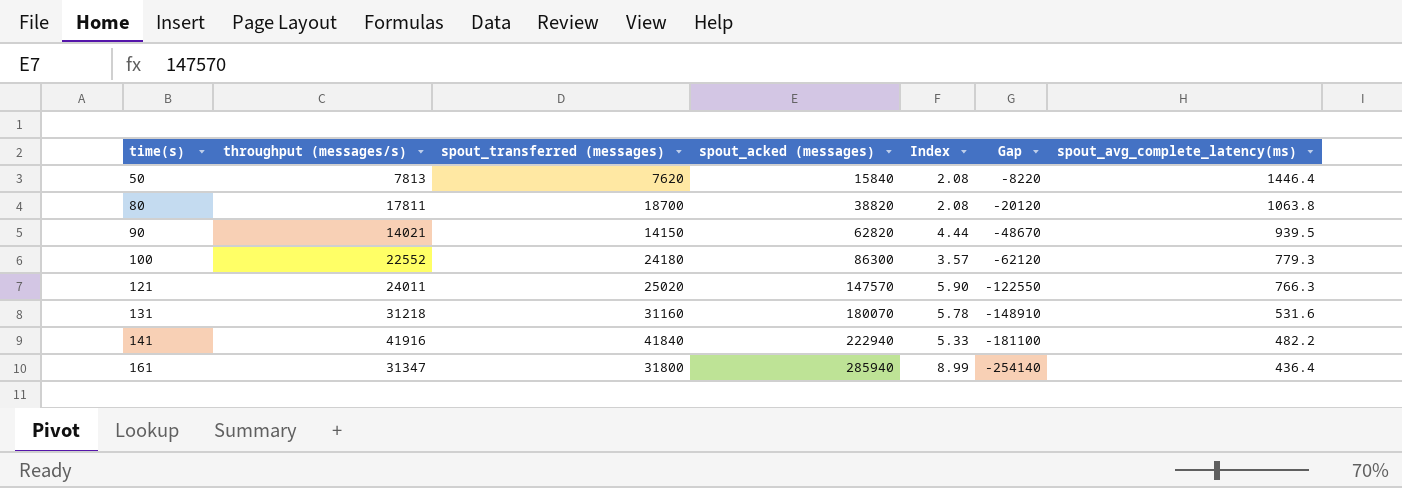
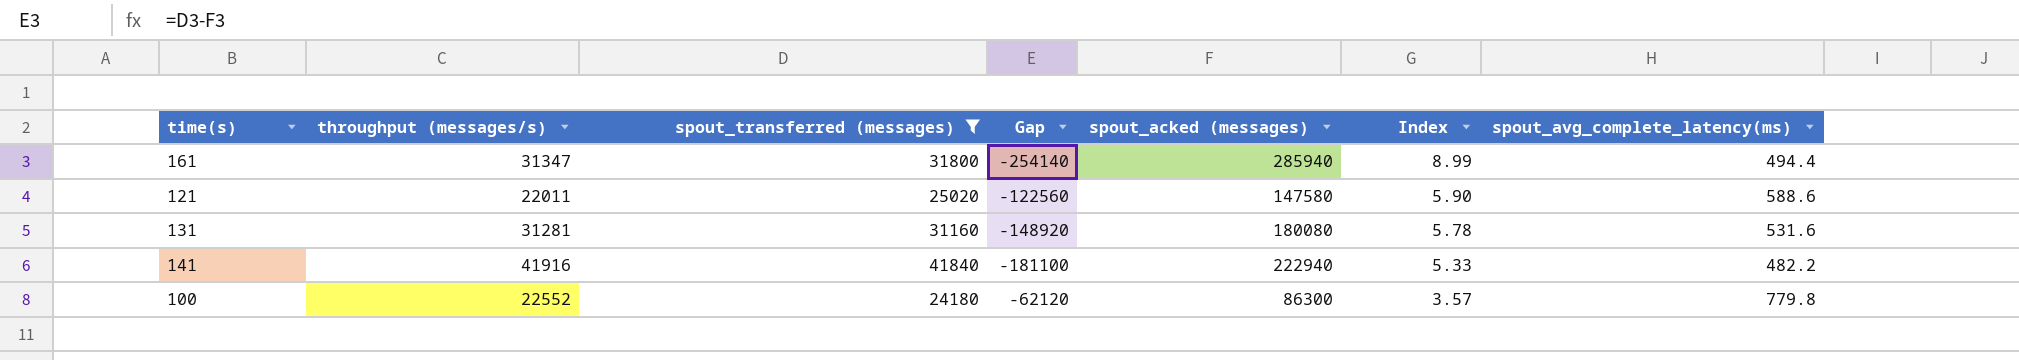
filter: none -> spout_transferred (messages) >= 24180
row order: time(s) ascending -> Index descending
column Gap | position: 6 -> 4
161 | spout_avg_complete_latency(ms): 436.4 -> 494.4
121 | throughput (messages/s): 24011 -> 22011
121 | Gap: -122550 -> -122560
121 | spout_acked (messages): 147570 -> 147580
121 | spout_avg_complete_latency(ms): 766.3 -> 588.6
131 | throughput (messages/s): 31218 -> 31281
131 | Gap: -148910 -> -148920
131 | spout_acked (messages): 180070 -> 180080
100 | spout_avg_complete_latency(ms): 779.3 -> 779.8

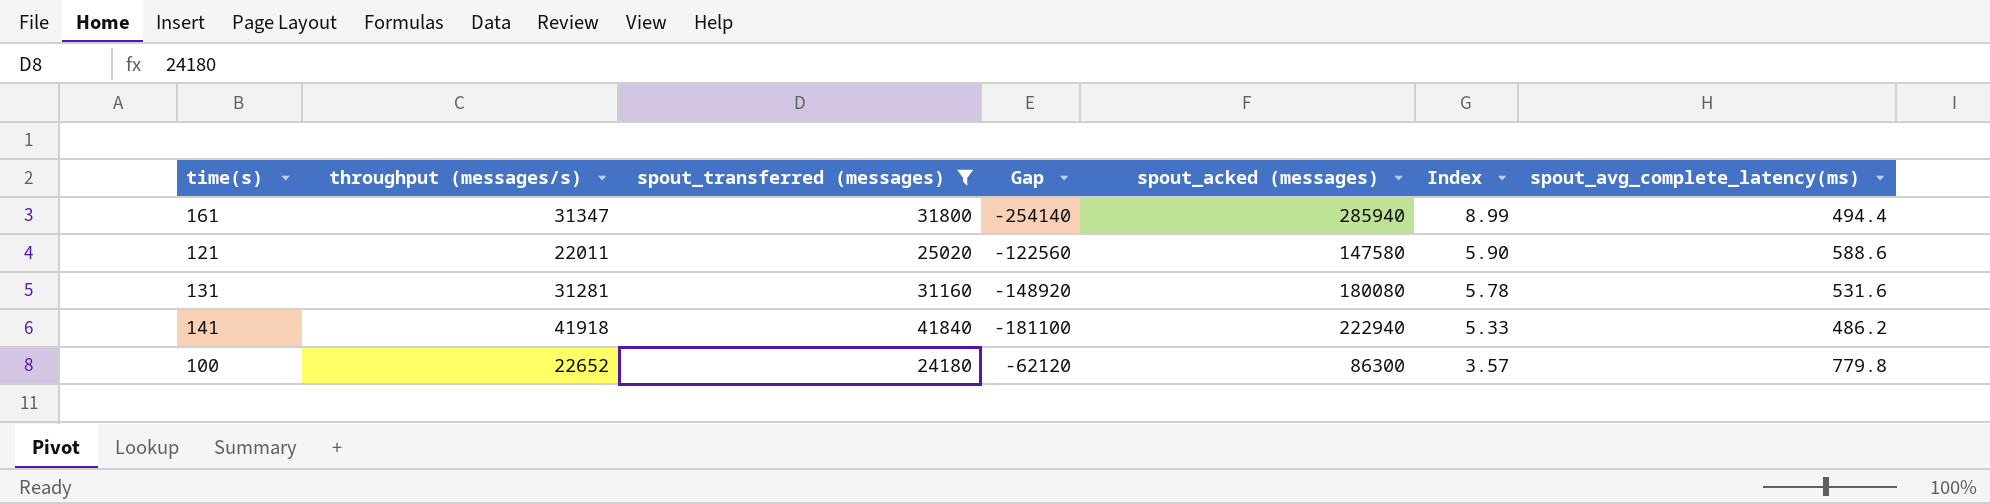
141 | throughput (messages/s): 41916 -> 41918
141 | spout_avg_complete_latency(ms): 482.2 -> 486.2
100 | throughput (messages/s): 22552 -> 22652

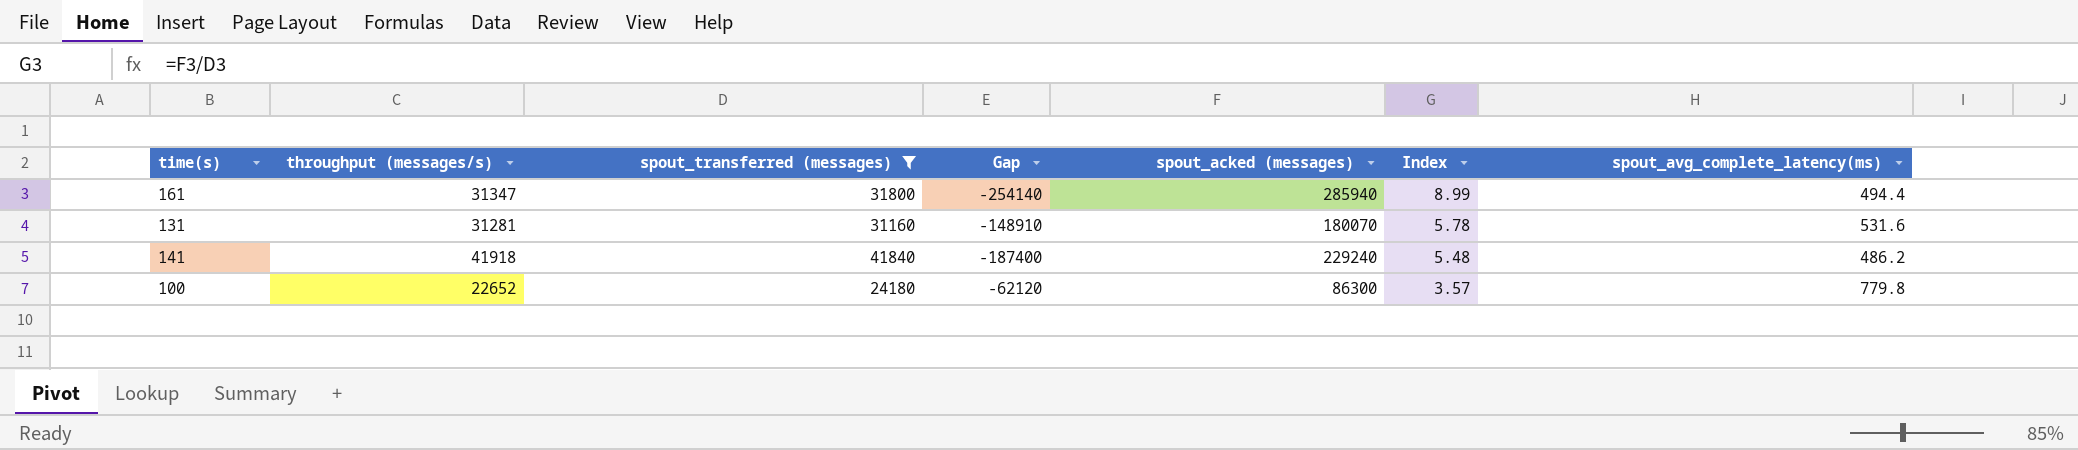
row 121: 22011 | 25020 | -122560 | 147580 | 5.90 | 588.6 -> none
131 | Gap: -148920 -> -148910
131 | spout_acked (messages): 180080 -> 180070
141 | Gap: -181100 -> -187400
141 | spout_acked (messages): 222940 -> 229240
141 | Index: 5.33 -> 5.48

